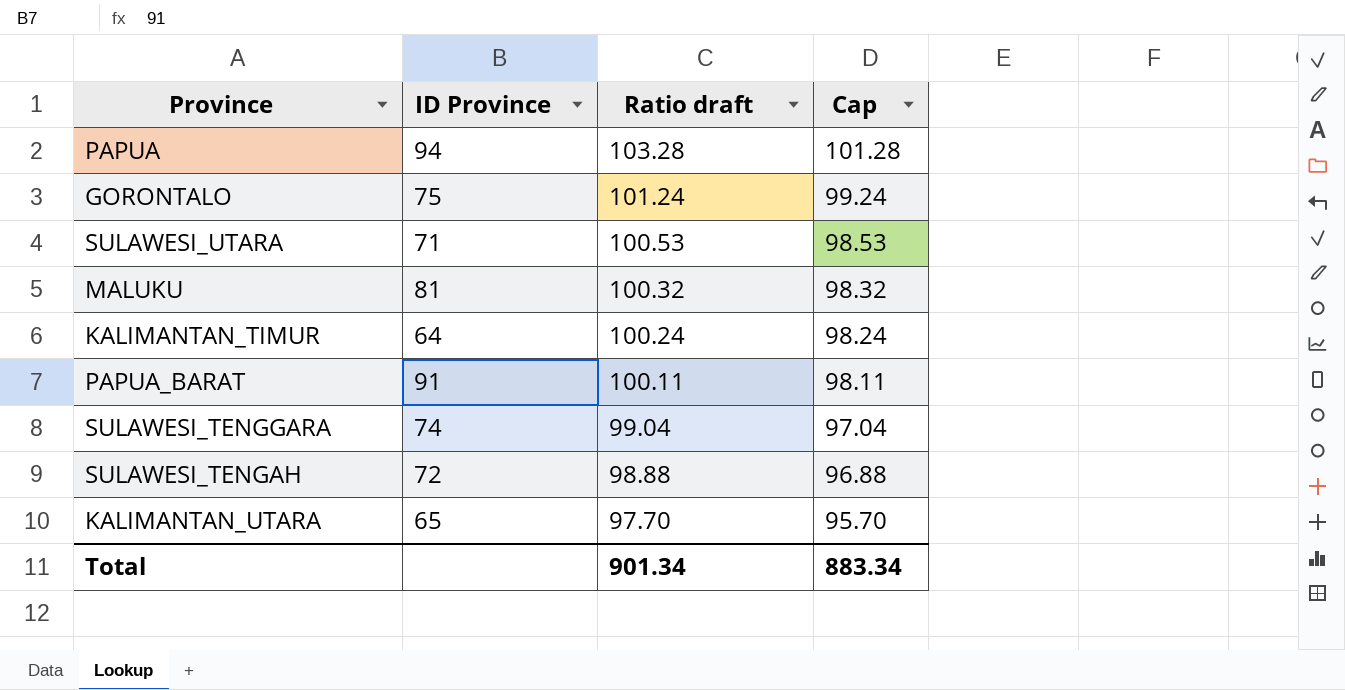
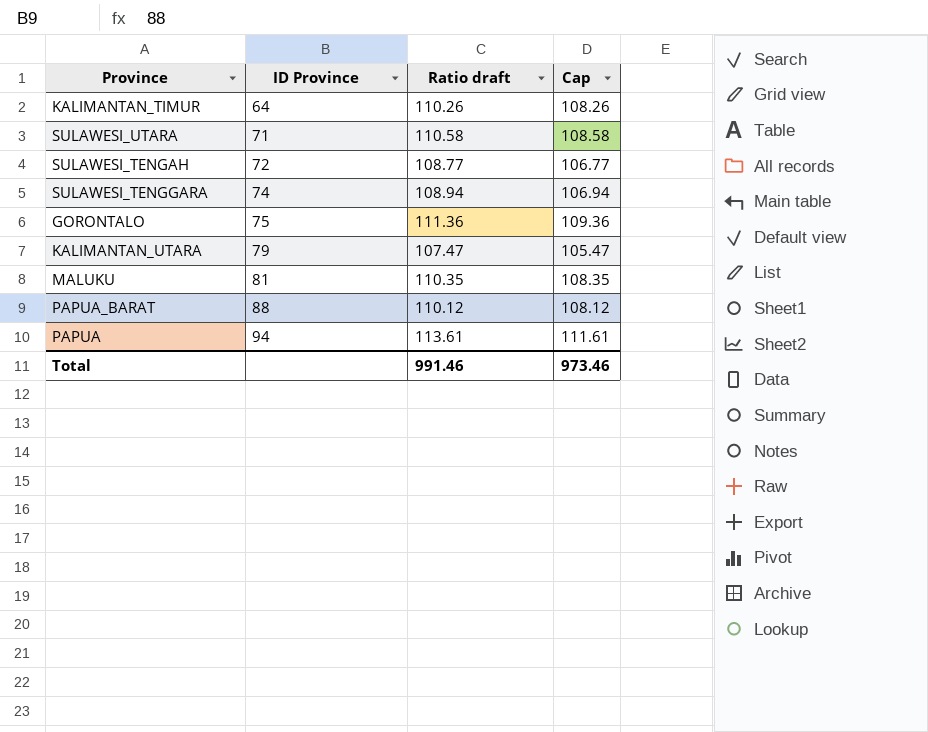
row order: Ratio draft descending -> ID Province ascending
KALIMANTAN_TIMUR | Ratio draft: 100.24 -> 110.26
KALIMANTAN_TIMUR | Cap: 98.24 -> 108.26
SULAWESI_UTARA | Ratio draft: 100.53 -> 110.58
SULAWESI_UTARA | Cap: 98.53 -> 108.58
SULAWESI_TENGAH | Ratio draft: 98.88 -> 108.77
SULAWESI_TENGAH | Cap: 96.88 -> 106.77
SULAWESI_TENGGARA | Ratio draft: 99.04 -> 108.94
SULAWESI_TENGGARA | Cap: 97.04 -> 106.94
GORONTALO | Ratio draft: 101.24 -> 111.36
GORONTALO | Cap: 99.24 -> 109.36
KALIMANTAN_UTARA | ID Province: 65 -> 79
KALIMANTAN_UTARA | Ratio draft: 97.70 -> 107.47
KALIMANTAN_UTARA | Cap: 95.70 -> 105.47
MALUKU | Ratio draft: 100.32 -> 110.35
MALUKU | Cap: 98.32 -> 108.35
PAPUA_BARAT | ID Province: 91 -> 88
PAPUA_BARAT | Ratio draft: 100.11 -> 110.12
PAPUA_BARAT | Cap: 98.11 -> 108.12
PAPUA | Ratio draft: 103.28 -> 113.61
PAPUA | Cap: 101.28 -> 111.61
Total | Ratio draft: 901.34 -> 991.46
Total | Cap: 883.34 -> 973.46

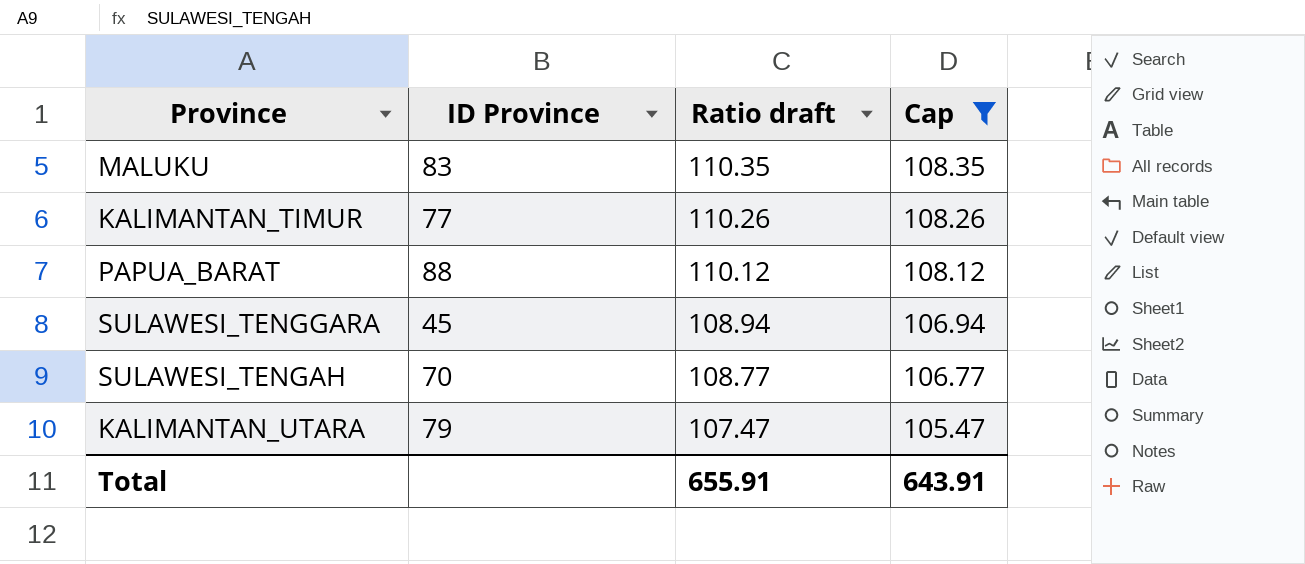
filter: none -> Cap <= 108.35
row order: ID Province ascending -> Ratio draft descending
MALUKU | ID Province: 81 -> 83
KALIMANTAN_TIMUR | ID Province: 64 -> 77
SULAWESI_TENGGARA | ID Province: 74 -> 45
SULAWESI_TENGAH | ID Province: 72 -> 70
Total | Ratio draft: 991.46 -> 655.91
Total | Cap: 973.46 -> 643.91

